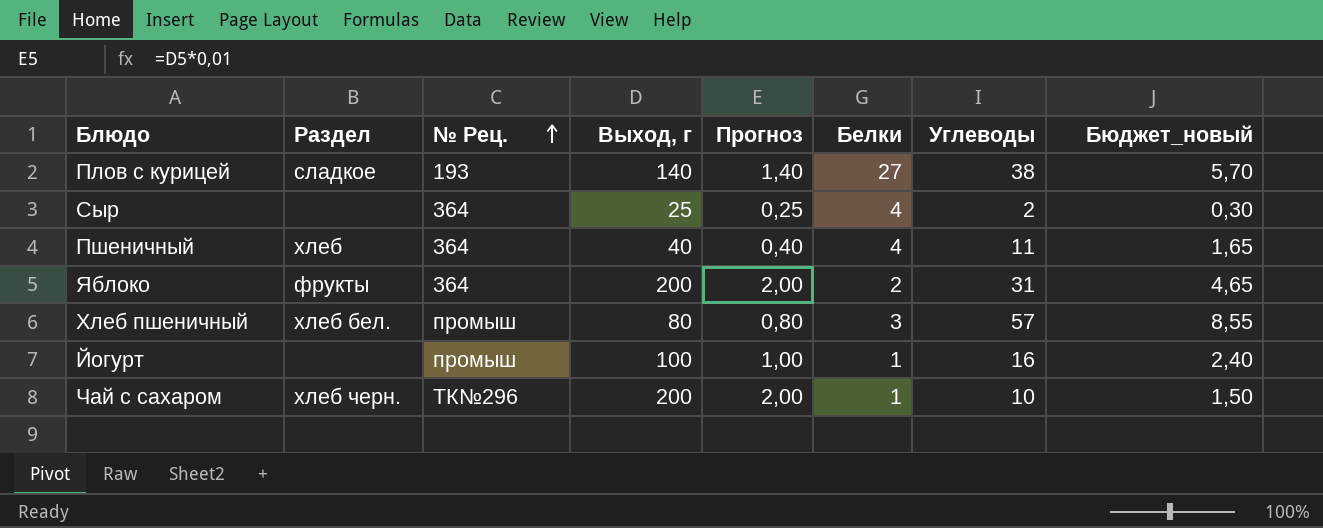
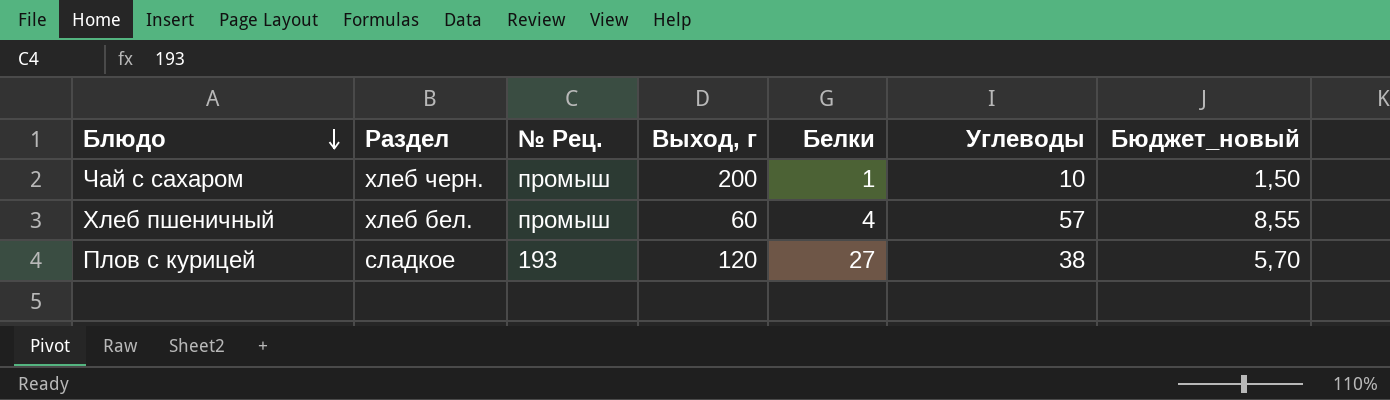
row order: № Рец. ascending -> Блюдо descending
column Прогноз | formula: [Выход, г] * 0,01 -> none
row Сыр: none | 364 | 25 | 0,25 | 4 | 2 | 0,30 -> none
row Пшеничный: хлеб | 364 | 40 | 0,40 | 4 | 11 | 1,65 -> none
row Яблоко: фрукты | 364 | 200 | 2,00 | 2 | 31 | 4,65 -> none
row Йогурт: none | промыш | 100 | 1,00 | 1 | 16 | 2,40 -> none
Чай с сахаром | № Рец.: ТК№296 -> промыш
Хлеб пшеничный | Выход, г: 80 -> 60
Хлеб пшеничный | Белки: 3 -> 4
Плов с курицей | Выход, г: 140 -> 120

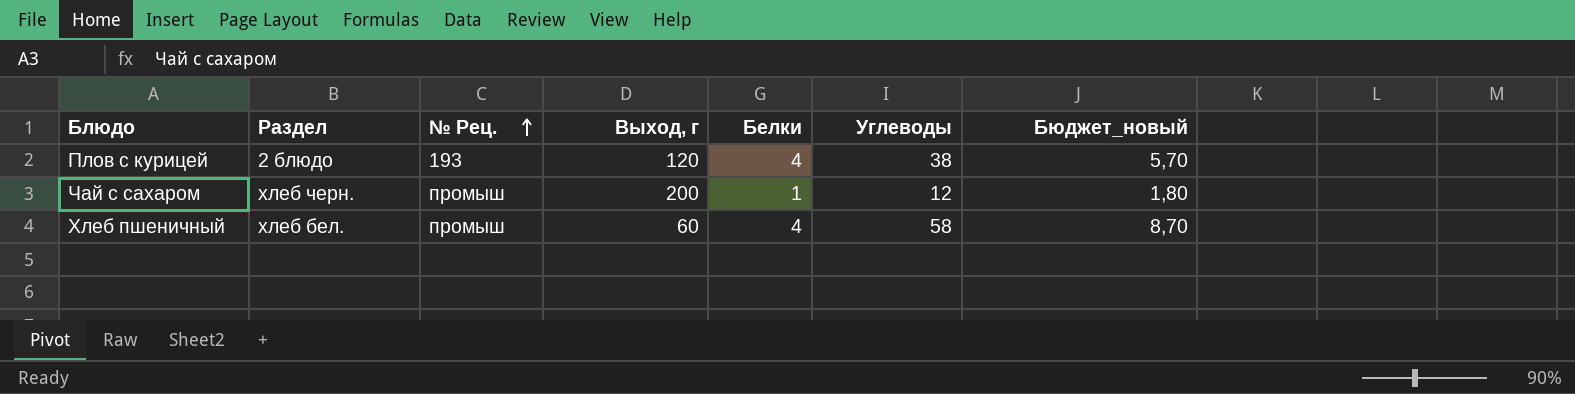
row order: Блюдо descending -> № Рец. ascending
Плов с курицей | Раздел: сладкое -> 2 блюдо
Плов с курицей | Белки: 27 -> 4
Чай с сахаром | Углеводы: 10 -> 12
Чай с сахаром | Бюджет_новый: 1,50 -> 1,80
Хлеб пшеничный | Углеводы: 57 -> 58
Хлеб пшеничный | Бюджет_новый: 8,55 -> 8,70

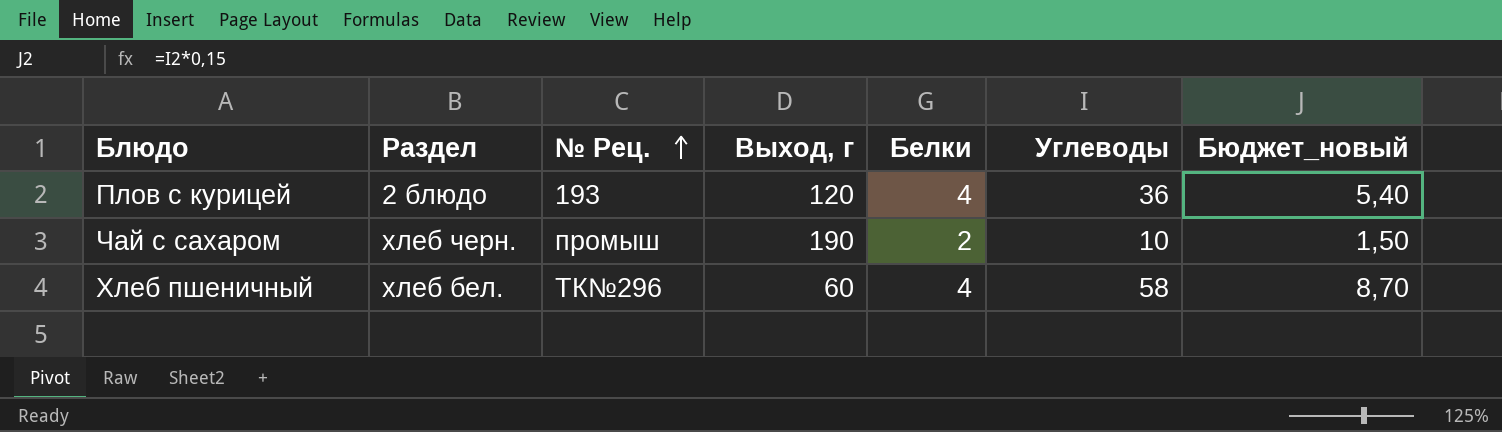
Плов с курицей | Углеводы: 38 -> 36
Плов с курицей | Бюджет_новый: 5,70 -> 5,40
Чай с сахаром | Выход, г: 200 -> 190
Чай с сахаром | Белки: 1 -> 2
Чай с сахаром | Углеводы: 12 -> 10
Чай с сахаром | Бюджет_новый: 1,80 -> 1,50
Хлеб пшеничный | № Рец.: промыш -> ТК№296

